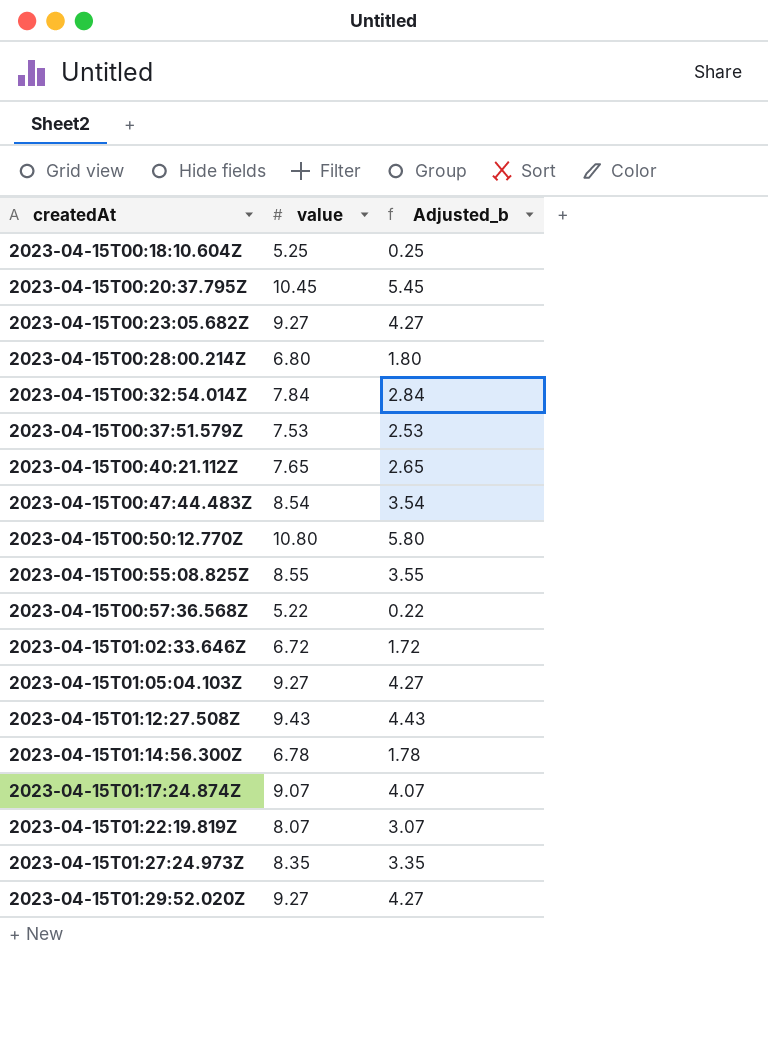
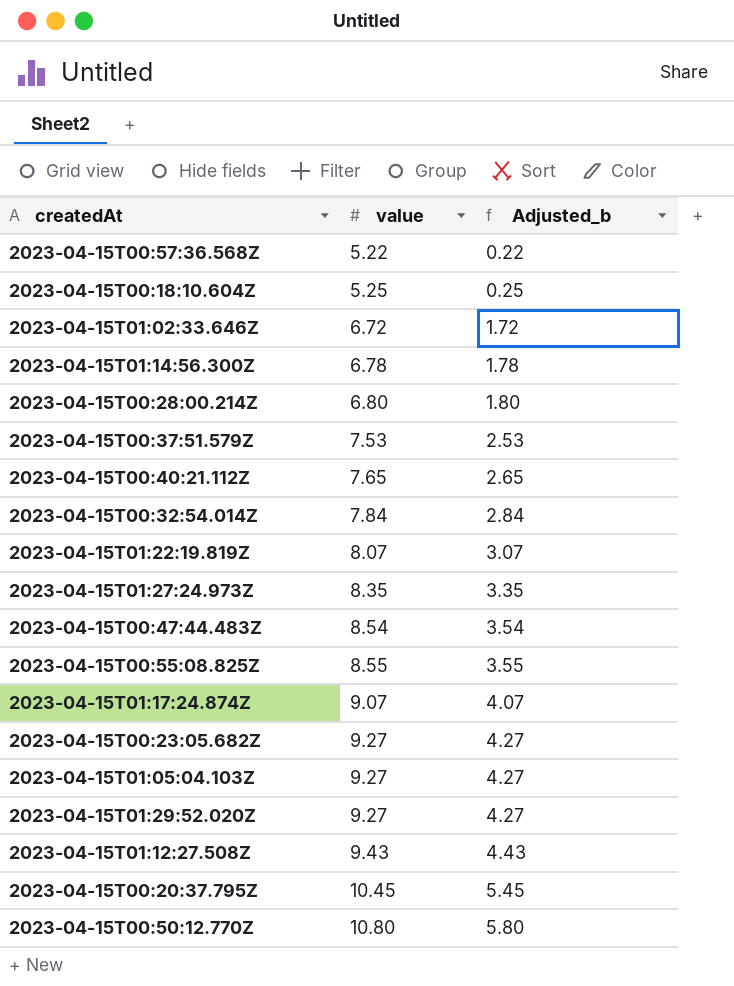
row order: createdAt ascending -> value ascending

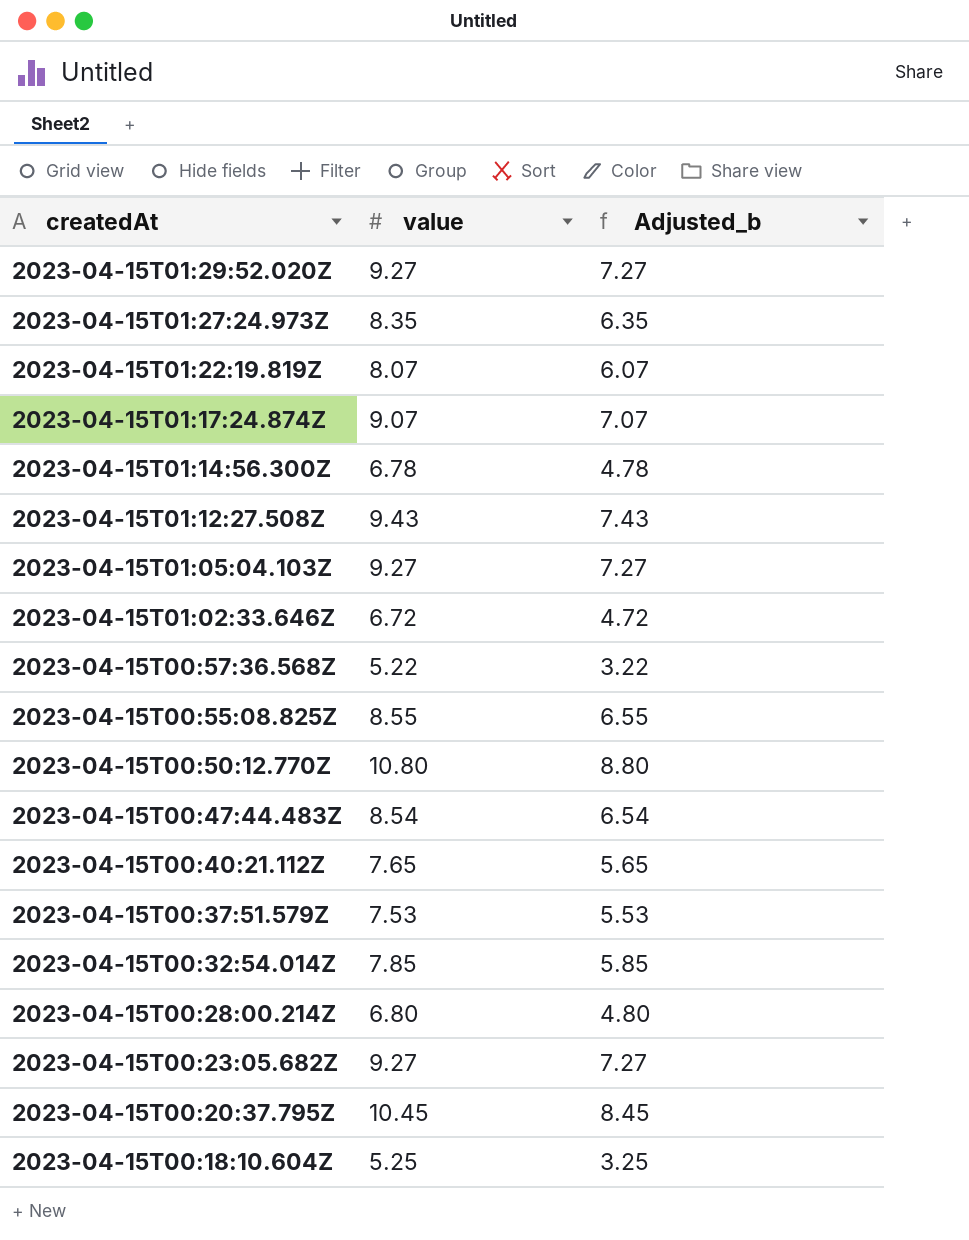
row order: value ascending -> createdAt descending
column Adjusted_b | formula: [value] - 5 -> [value] - 2
2023-04-15T00:32:54.014Z | value: 7.84 -> 7.85

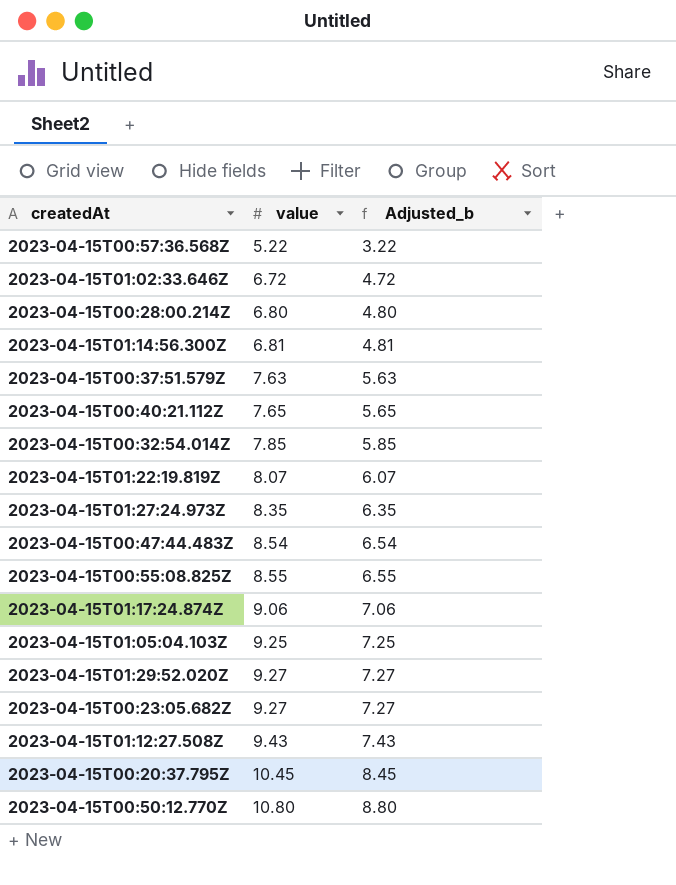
row order: createdAt descending -> value ascending
row 2023-04-15T00:18:10.604Z: 5.25 | 3.25 -> none
2023-04-15T01:14:56.300Z | value: 6.78 -> 6.81
2023-04-15T01:14:56.300Z | Adjusted_b: 4.78 -> 4.81
2023-04-15T00:37:51.579Z | value: 7.53 -> 7.63
2023-04-15T00:37:51.579Z | Adjusted_b: 5.53 -> 5.63
2023-04-15T01:17:24.874Z | value: 9.07 -> 9.06
2023-04-15T01:17:24.874Z | Adjusted_b: 7.07 -> 7.06
2023-04-15T01:05:04.103Z | value: 9.27 -> 9.25
2023-04-15T01:05:04.103Z | Adjusted_b: 7.27 -> 7.25

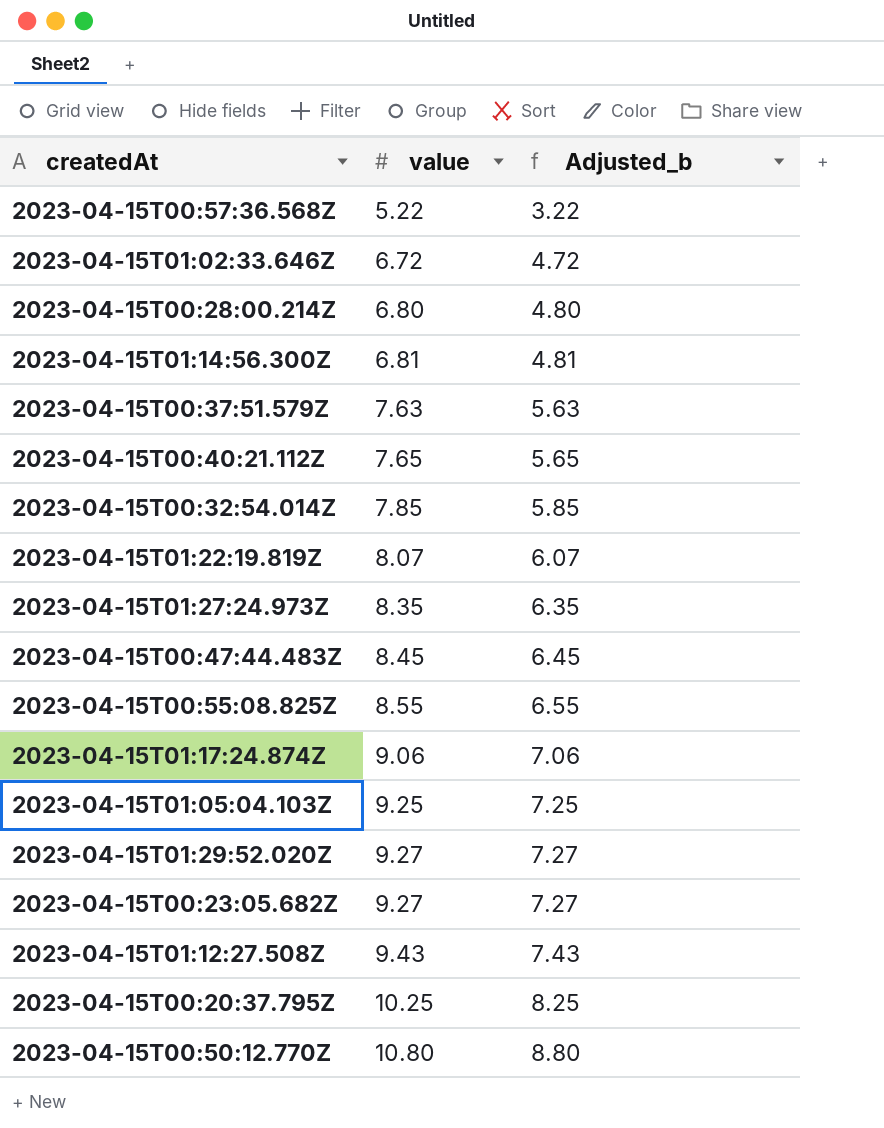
2023-04-15T00:47:44.483Z | value: 8.54 -> 8.45
2023-04-15T00:47:44.483Z | Adjusted_b: 6.54 -> 6.45
2023-04-15T00:20:37.795Z | value: 10.45 -> 10.25
2023-04-15T00:20:37.795Z | Adjusted_b: 8.45 -> 8.25

